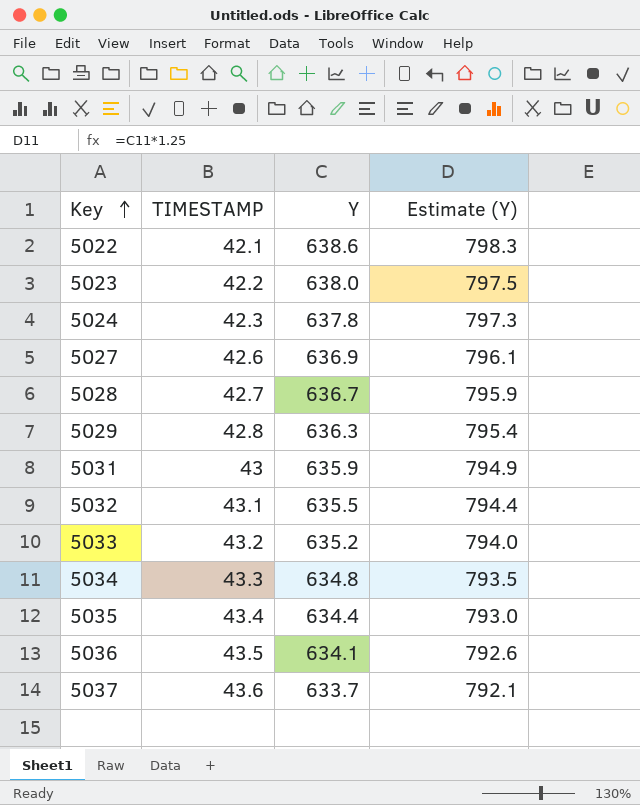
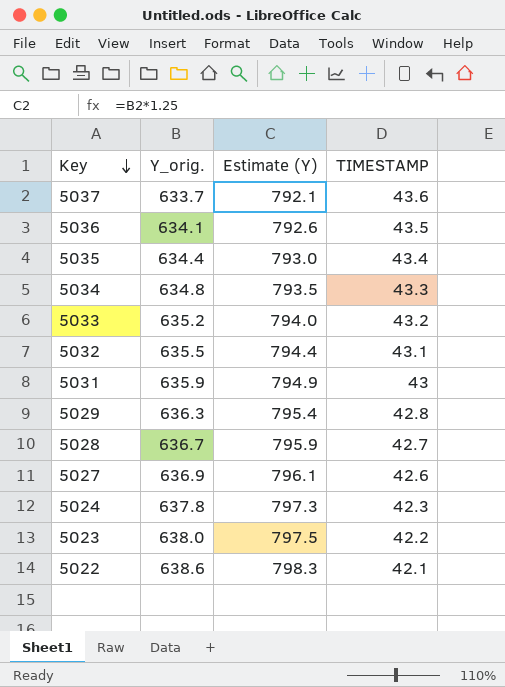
row order: Key ascending -> Key descending
column name: Y -> Y_orig.
column TIMESTAMP | position: 2 -> 4

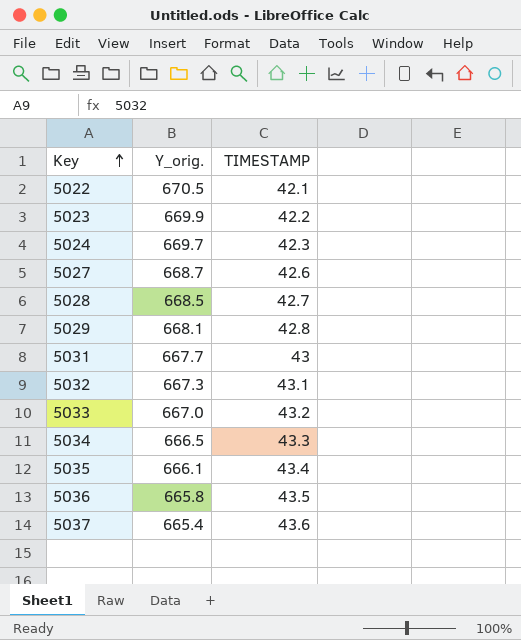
row order: Key descending -> Key ascending
column Estimate (Y) | formula: [Y_orig.] * 1.25 -> none
5022 | Y_orig.: 638.6 -> 670.5
5023 | Y_orig.: 638.0 -> 669.9
5024 | Y_orig.: 637.8 -> 669.7
5027 | Y_orig.: 636.9 -> 668.7
5028 | Y_orig.: 636.7 -> 668.5
5029 | Y_orig.: 636.3 -> 668.1
5031 | Y_orig.: 635.9 -> 667.7
5032 | Y_orig.: 635.5 -> 667.3
5033 | Y_orig.: 635.2 -> 667.0
5034 | Y_orig.: 634.8 -> 666.5
5035 | Y_orig.: 634.4 -> 666.1
5036 | Y_orig.: 634.1 -> 665.8
5037 | Y_orig.: 633.7 -> 665.4

